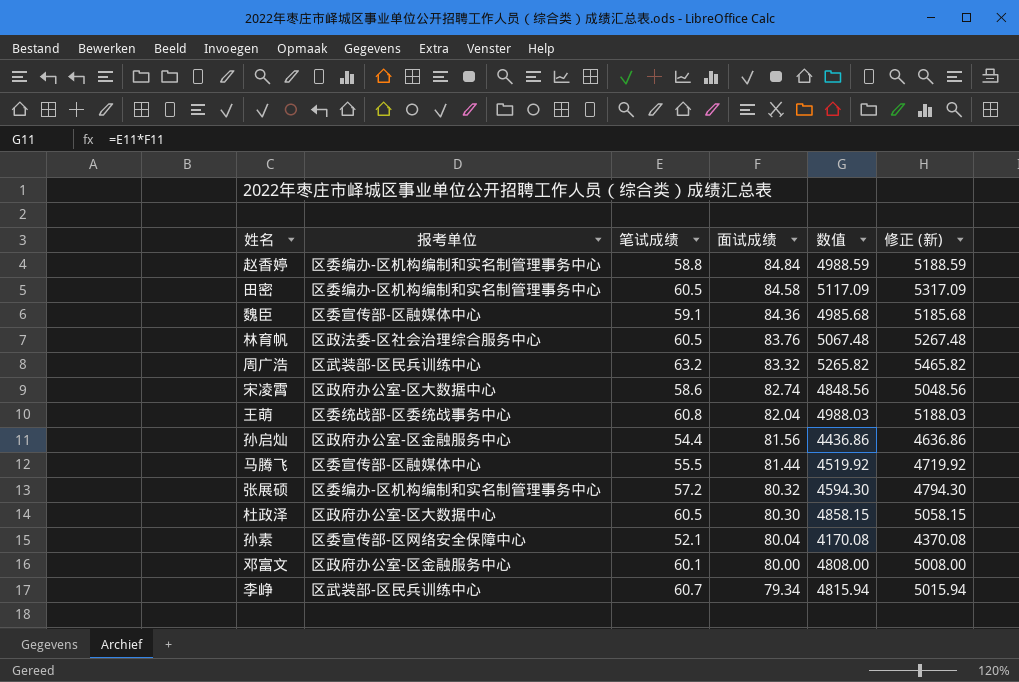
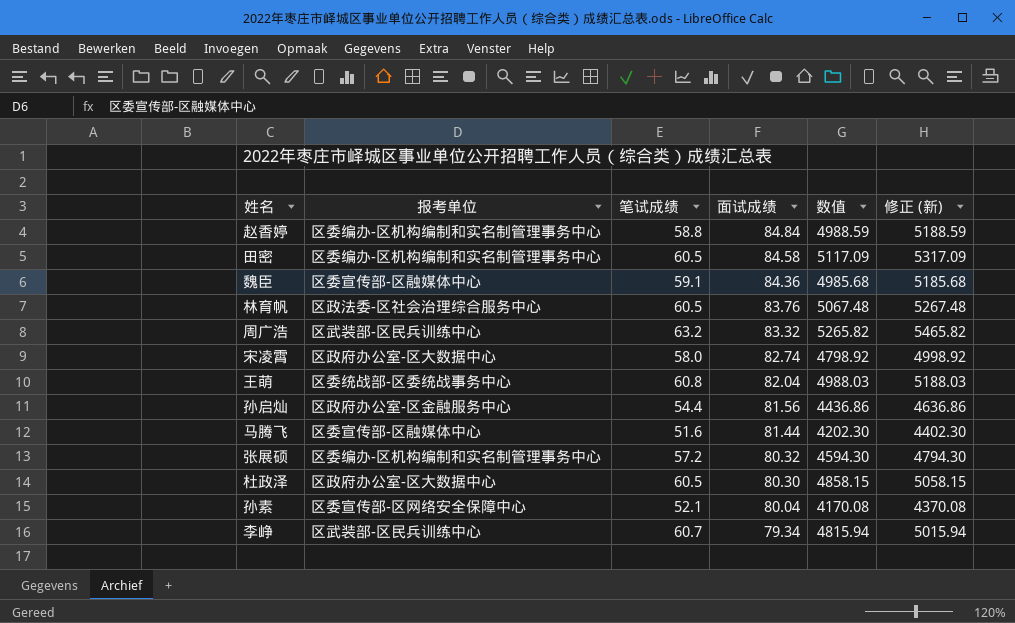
row 邓富文: 区政府办公室-区金融服务中心 | 60.1 | 80.00 | 4808.00 | 5008.00 -> none
宋凌霄 | 笔试成绩: 58.6 -> 58.0
宋凌霄 | 数值: 4848.56 -> 4798.92
宋凌霄 | 修正 (新): 5048.56 -> 4998.92
马腾飞 | 笔试成绩: 55.5 -> 51.6
马腾飞 | 数值: 4519.92 -> 4202.30
马腾飞 | 修正 (新): 4719.92 -> 4402.30

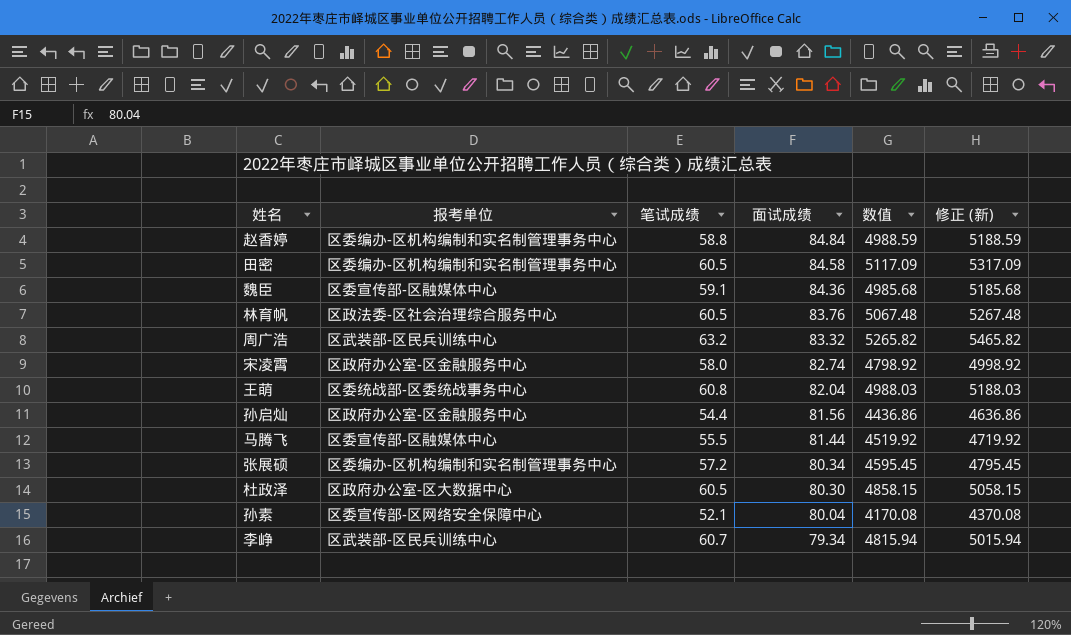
宋凌霄 | 报考单位: 区政府办公室-区大数据中心 -> 区政府办公室-区金融服务中心
马腾飞 | 笔试成绩: 51.6 -> 55.5
马腾飞 | 数值: 4202.30 -> 4519.92
马腾飞 | 修正 (新): 4402.30 -> 4719.92
张展硕 | 面试成绩: 80.32 -> 80.34
张展硕 | 数值: 4594.30 -> 4595.45
张展硕 | 修正 (新): 4794.30 -> 4795.45

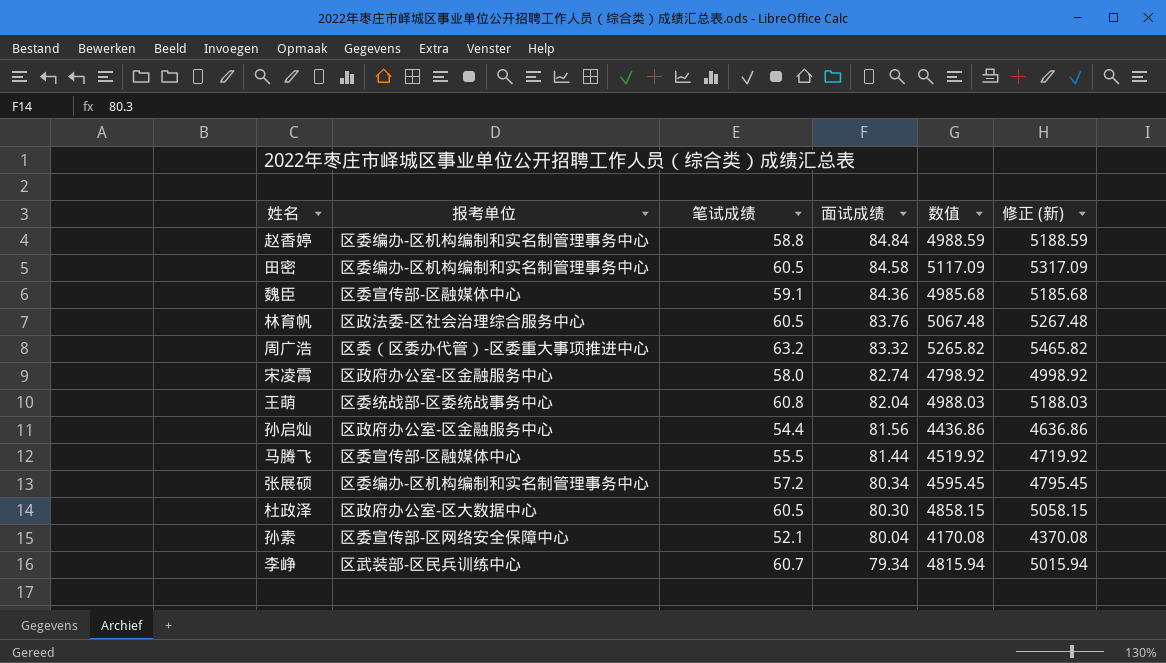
周广浩 | 报考单位: 区武装部-区民兵训练中心 -> 区委（区委办代管）-区委重大事项推进中心

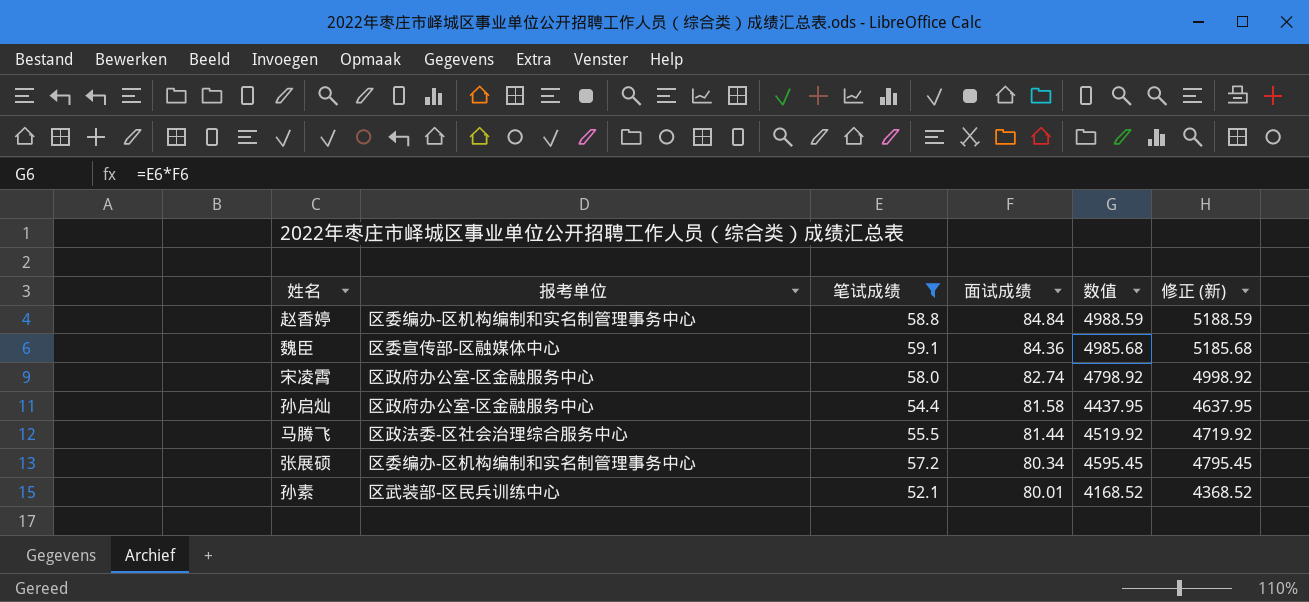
filter: none -> 笔试成绩 <= 59.1
孙启灿 | 面试成绩: 81.56 -> 81.58
孙启灿 | 数值: 4436.86 -> 4437.95
孙启灿 | 修正 (新): 4636.86 -> 4637.95
马腾飞 | 报考单位: 区委宣传部-区融媒体中心 -> 区政法委-区社会治理综合服务中心
孙素 | 报考单位: 区委宣传部-区网络安全保障中心 -> 区武装部-区民兵训练中心
孙素 | 面试成绩: 80.04 -> 80.01
孙素 | 数值: 4170.08 -> 4168.52
孙素 | 修正 (新): 4370.08 -> 4368.52

